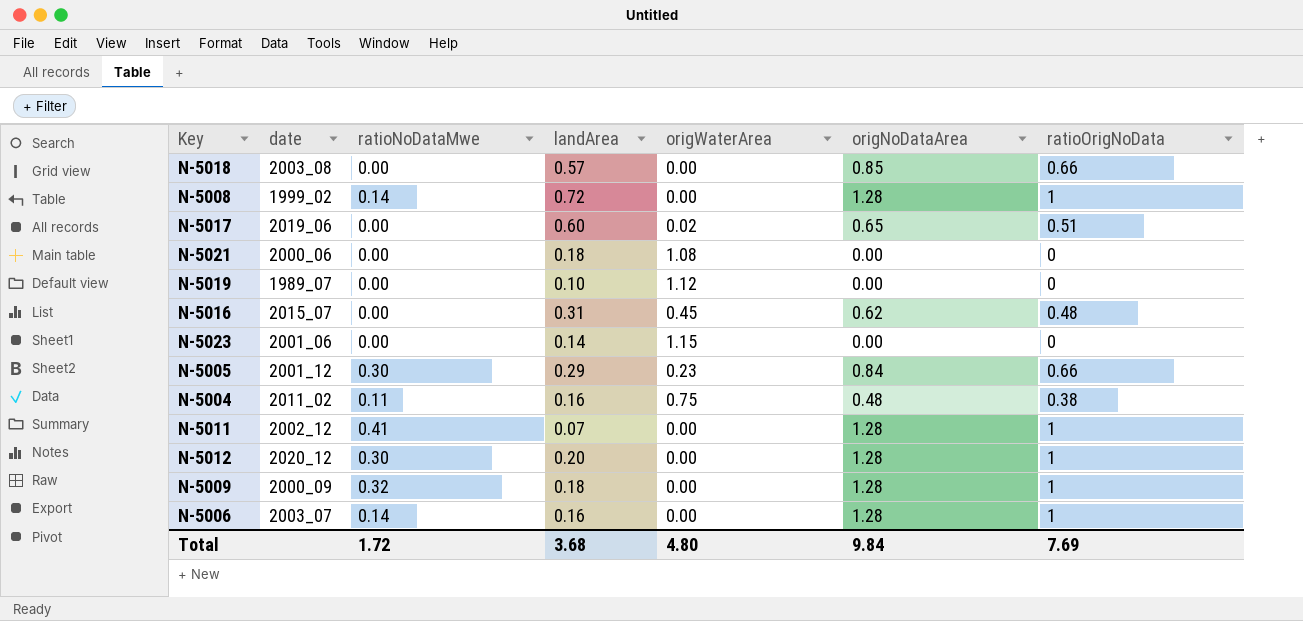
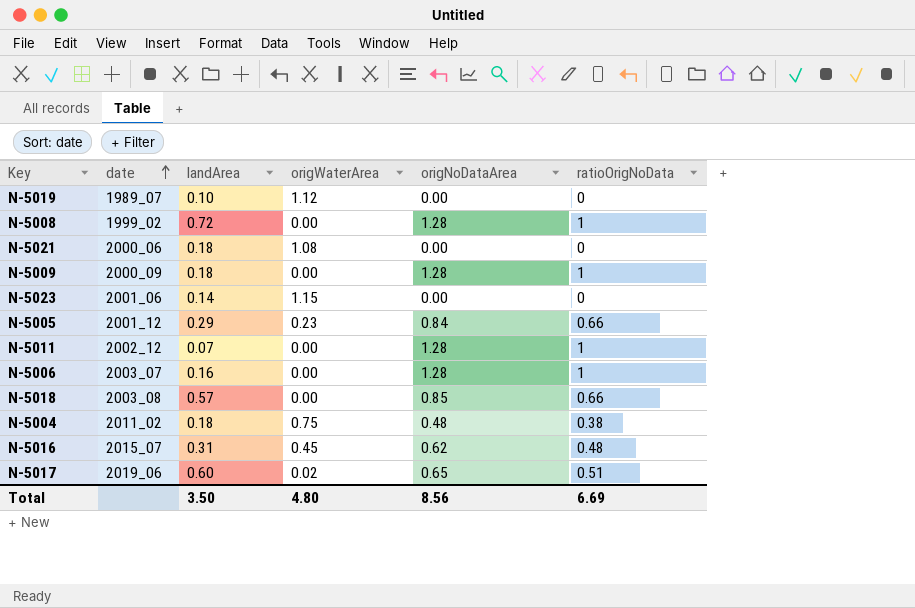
row order: none -> date ascending
column ratioNoDataMwe | position: 3 -> none
row N-5012: 2020_12 | 0.30 | 0.20 | 0.00 | 1.28 | 1 -> none
N-5004 | landArea: 0.16 -> 0.18
Total | landArea: 3.68 -> 3.50
Total | origNoDataArea: 9.84 -> 8.56
Total | ratioOrigNoData: 7.69 -> 6.69

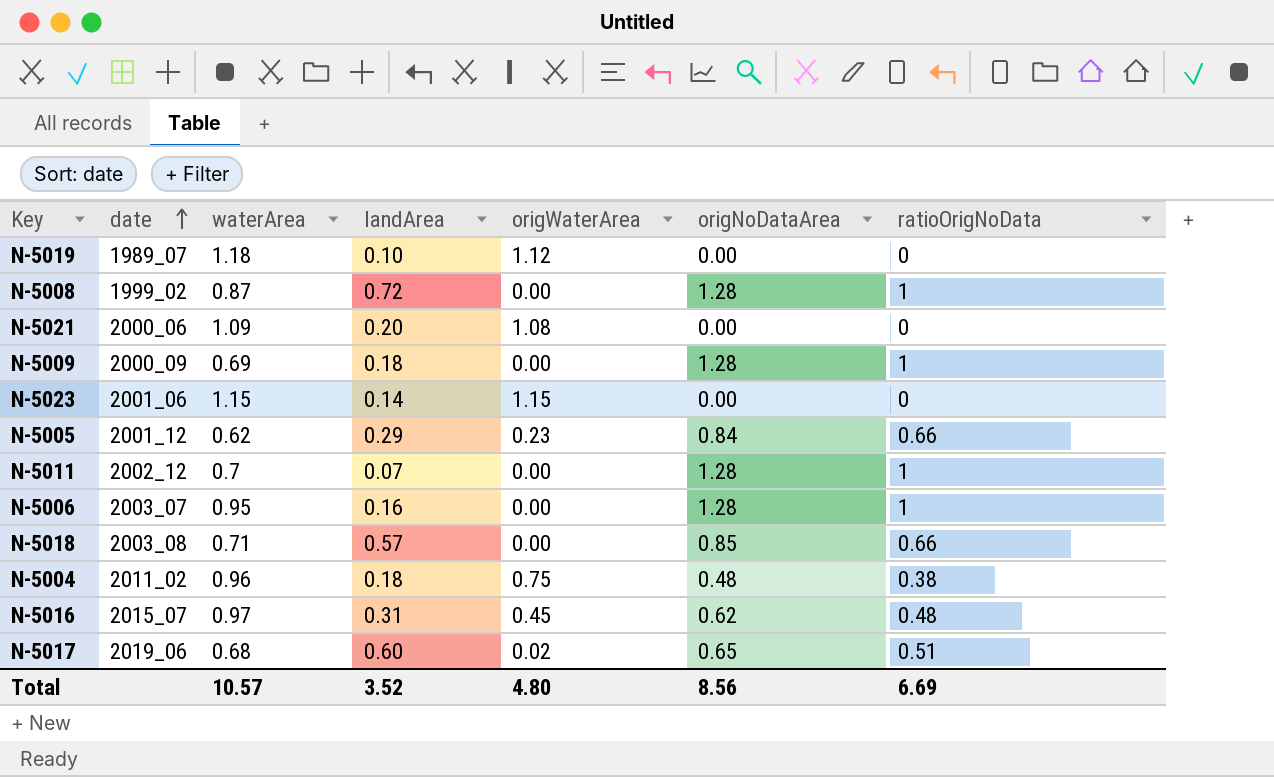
column waterArea | position: none -> 3
N-5021 | landArea: 0.18 -> 0.20
Total | landArea: 3.50 -> 3.52

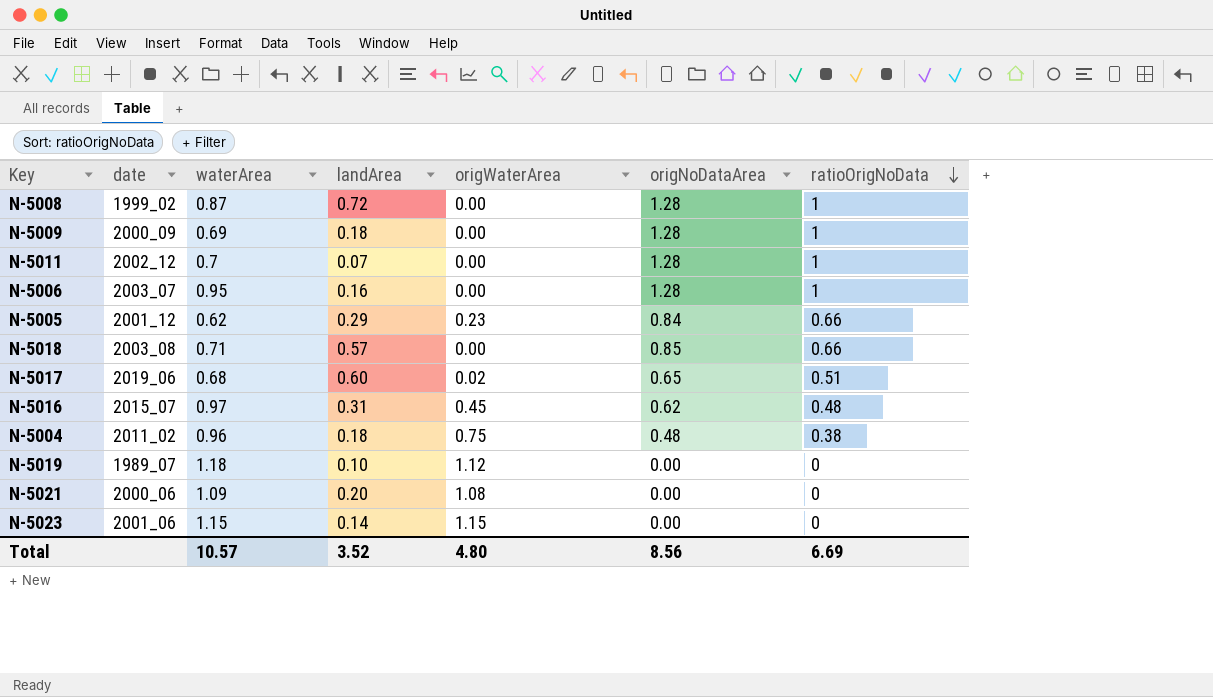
row order: date ascending -> ratioOrigNoData descending

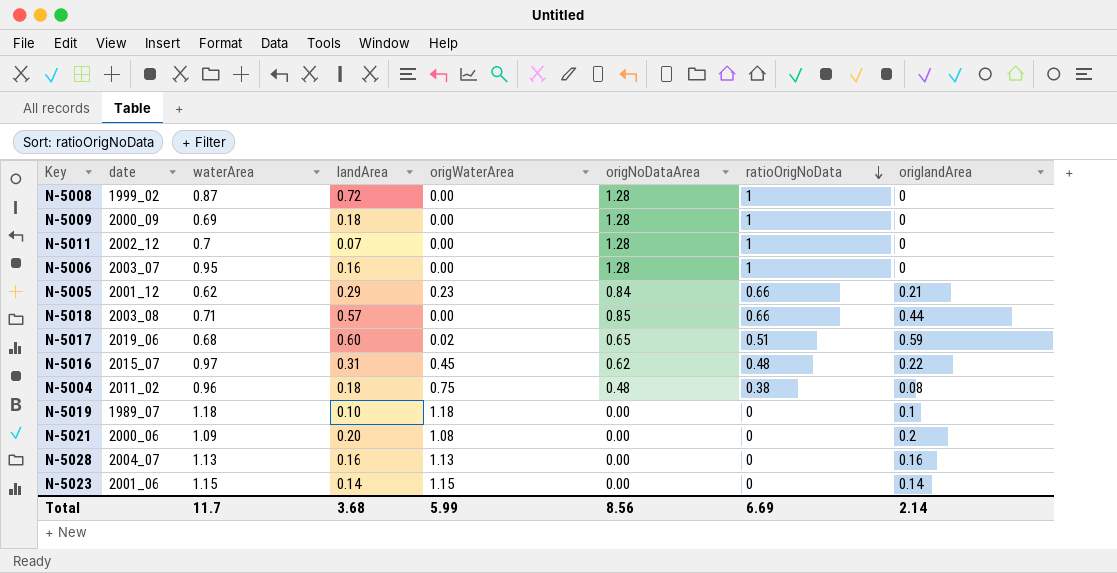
column origlandArea | position: none -> 8
N-5019 | origWaterArea: 1.12 -> 1.18
row N-5028: none -> 2004_07 | 1.13 | 0.16 | 1.13 | 0.00 | 0 | 0.16
Total | waterArea: 10.57 -> 11.7
Total | landArea: 3.52 -> 3.68
Total | origWaterArea: 4.80 -> 5.99

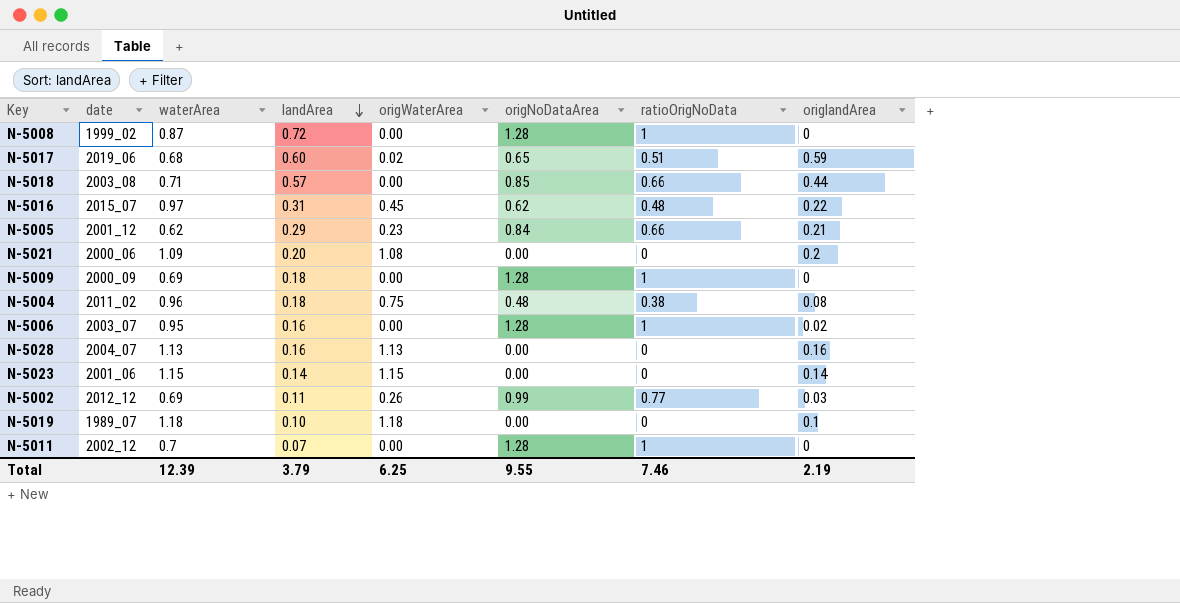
row order: ratioOrigNoData descending -> landArea descending
N-5006 | origlandArea: 0 -> 0.02
row N-5002: none -> 2012_12 | 0.69 | 0.11 | 0.26 | 0.99 | 0.77 | 0.03
Total | waterArea: 11.7 -> 12.39
Total | landArea: 3.68 -> 3.79
Total | origWaterArea: 5.99 -> 6.25
Total | origNoDataArea: 8.56 -> 9.55
Total | ratioOrigNoData: 6.69 -> 7.46
Total | origlandArea: 2.14 -> 2.19

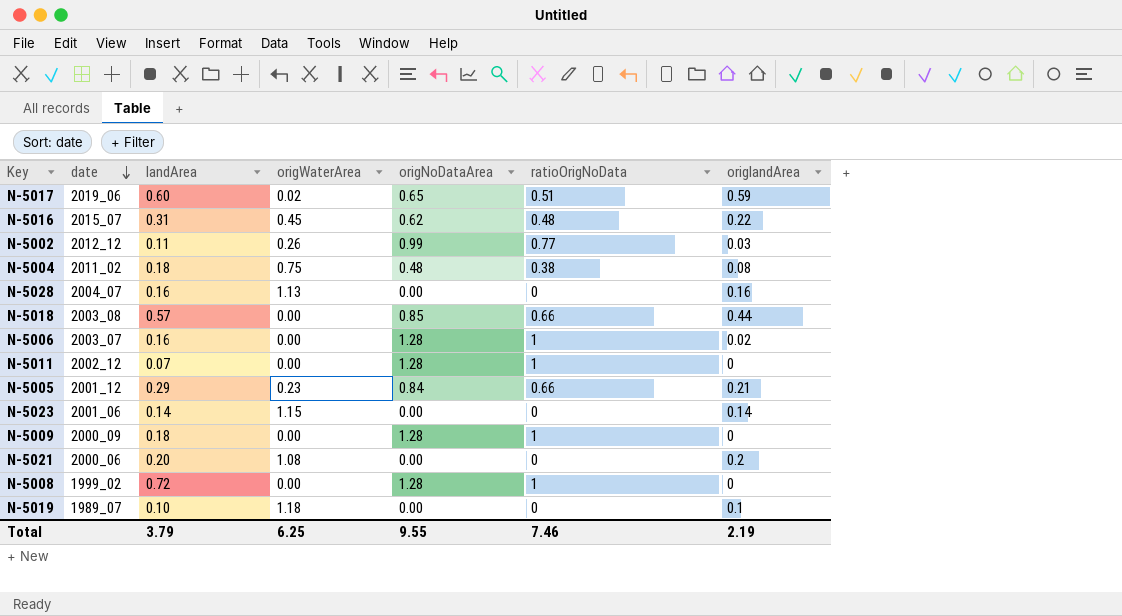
row order: landArea descending -> date descending
column waterArea | position: 3 -> none

